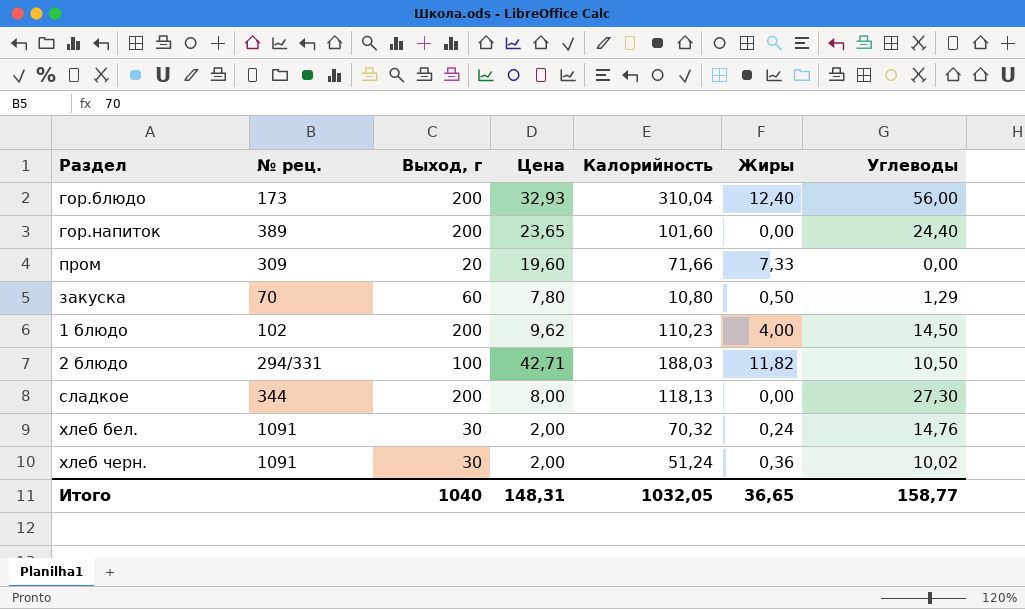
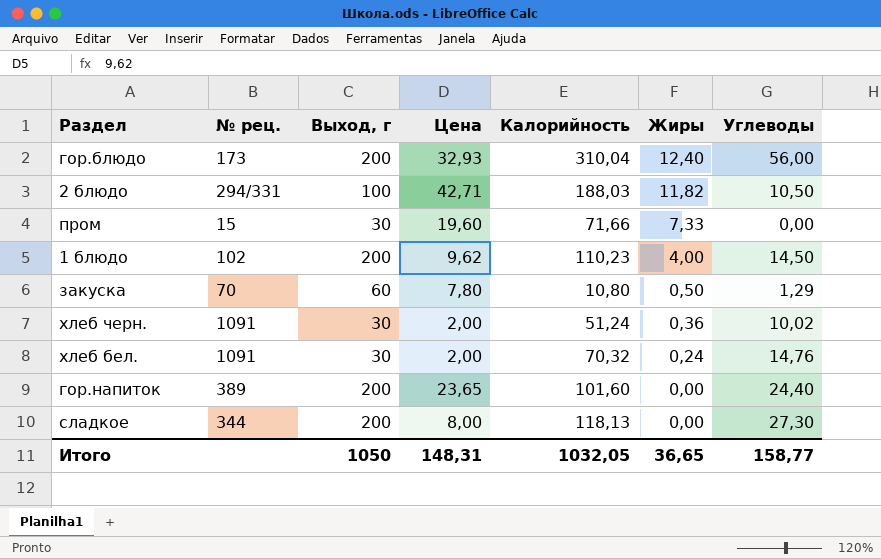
row order: none -> Жиры descending
пром | № рец.: 309 -> 15
пром | Выход, г: 20 -> 30
Итого | Выход, г: 1040 -> 1050

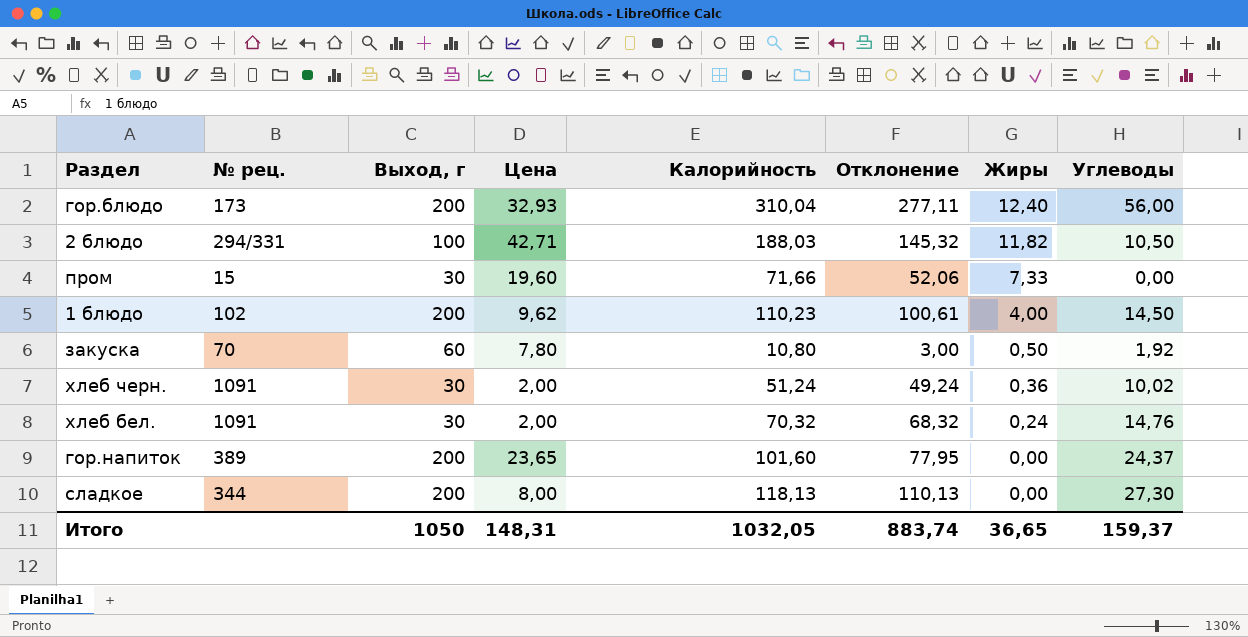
column Отклонение | formula: none -> [Калорийность] - [Цена]
закуска | Углеводы: 1,29 -> 1,92
гор.напиток | Углеводы: 24,40 -> 24,37
Итого | Углеводы: 158,77 -> 159,37

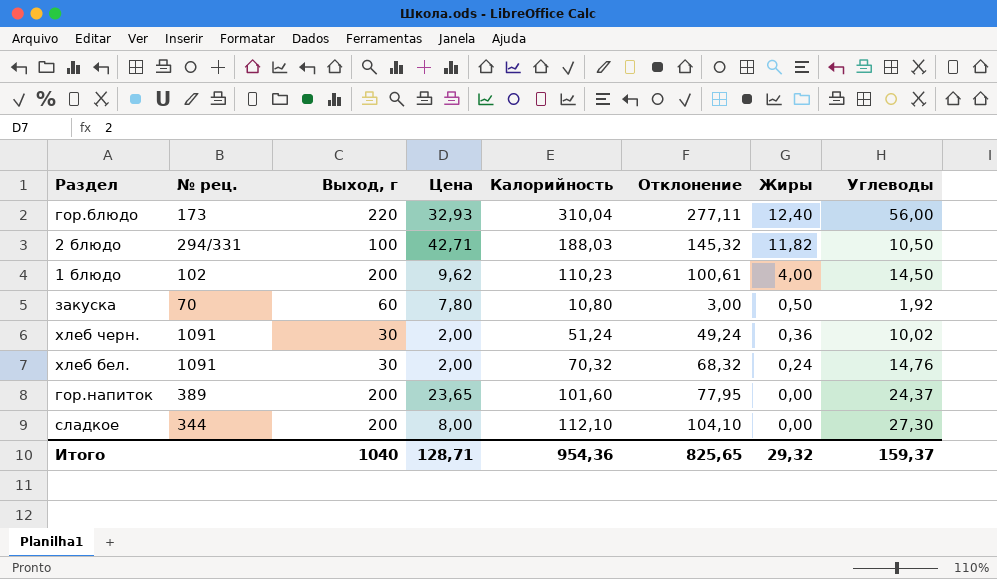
row пром: 15 | 30 | 19,60 | 71,66 | 52,06 | 7,33 | 0,00 -> none
гор.блюдо | Выход, г: 200 -> 220
сладкое | Калорийность: 118,13 -> 112,10
сладкое | Отклонение: 110,13 -> 104,10
Итого | Выход, г: 1050 -> 1040
Итого | Цена: 148,31 -> 128,71
Итого | Калорийность: 1032,05 -> 954,36
Итого | Отклонение: 883,74 -> 825,65
Итого | Жиры: 36,65 -> 29,32

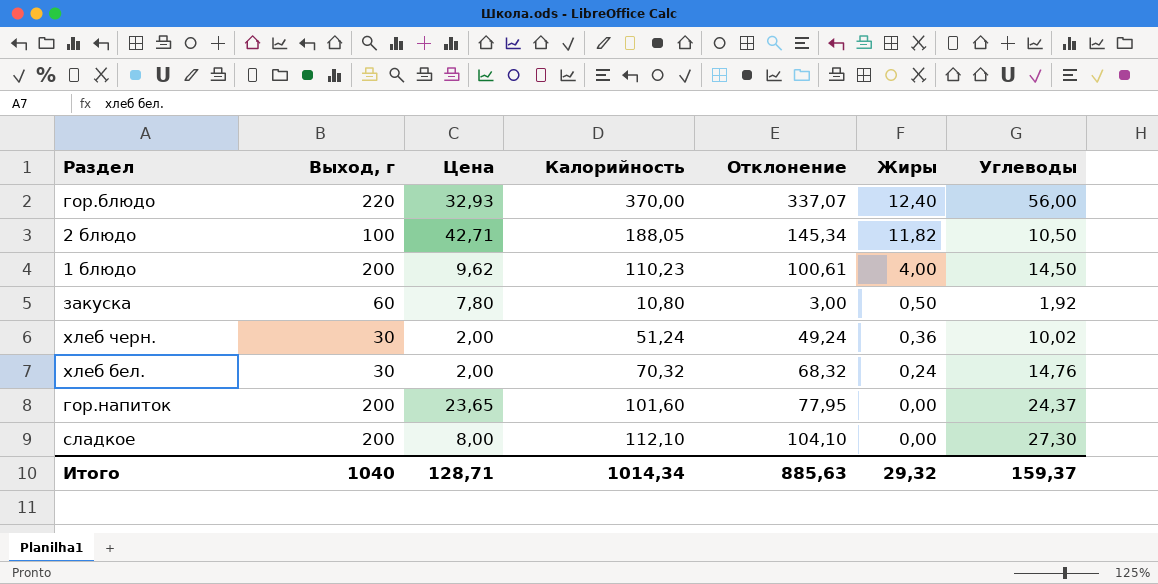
column № рец. | position: 2 -> none
гор.блюдо | Калорийность: 310,04 -> 370,00
гор.блюдо | Отклонение: 277,11 -> 337,07
2 блюдо | Калорийность: 188,03 -> 188,05
2 блюдо | Отклонение: 145,32 -> 145,34
Итого | Калорийность: 954,36 -> 1014,34
Итого | Отклонение: 825,65 -> 885,63

